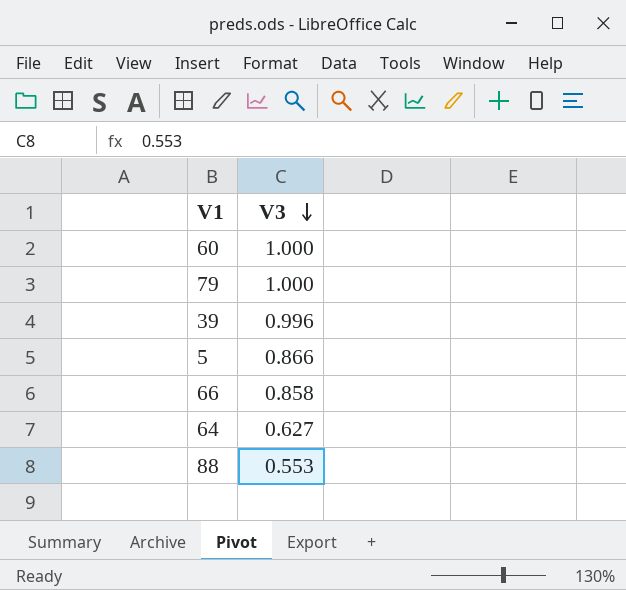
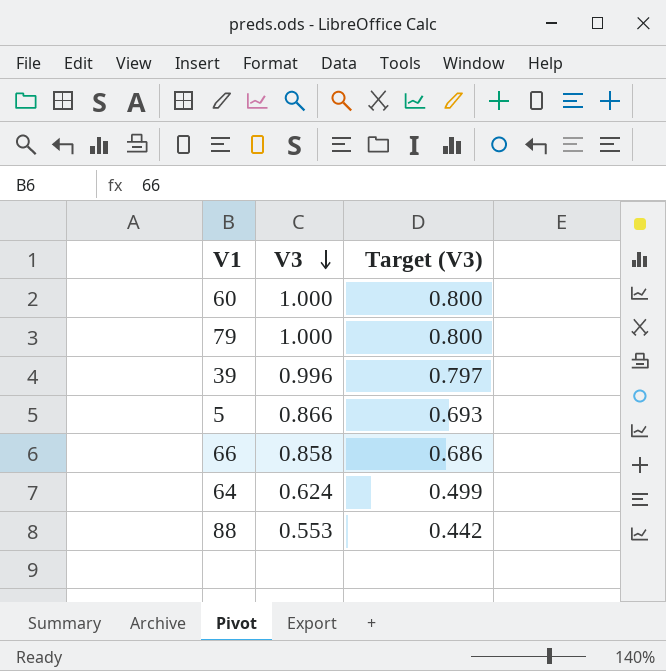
column Target (V3) | formula: none -> [V3] * 0.8
64 | V3: 0.627 -> 0.624

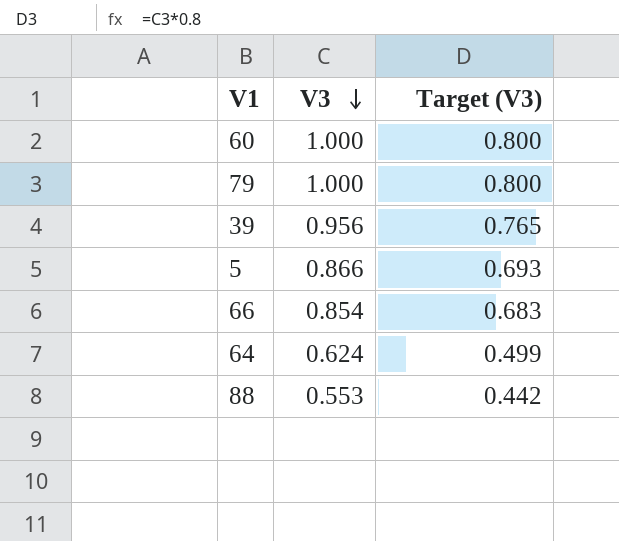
39 | V3: 0.996 -> 0.956
39 | Target (V3): 0.797 -> 0.765
66 | V3: 0.858 -> 0.854
66 | Target (V3): 0.686 -> 0.683

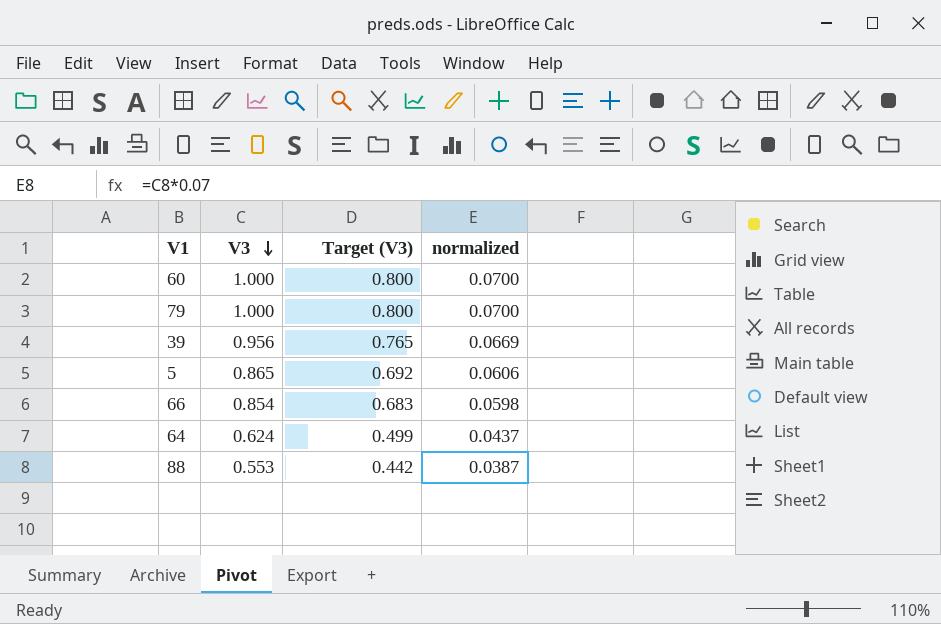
column normalized | formula: none -> [V3] * 0.07
5 | V3: 0.866 -> 0.865
5 | Target (V3): 0.693 -> 0.692

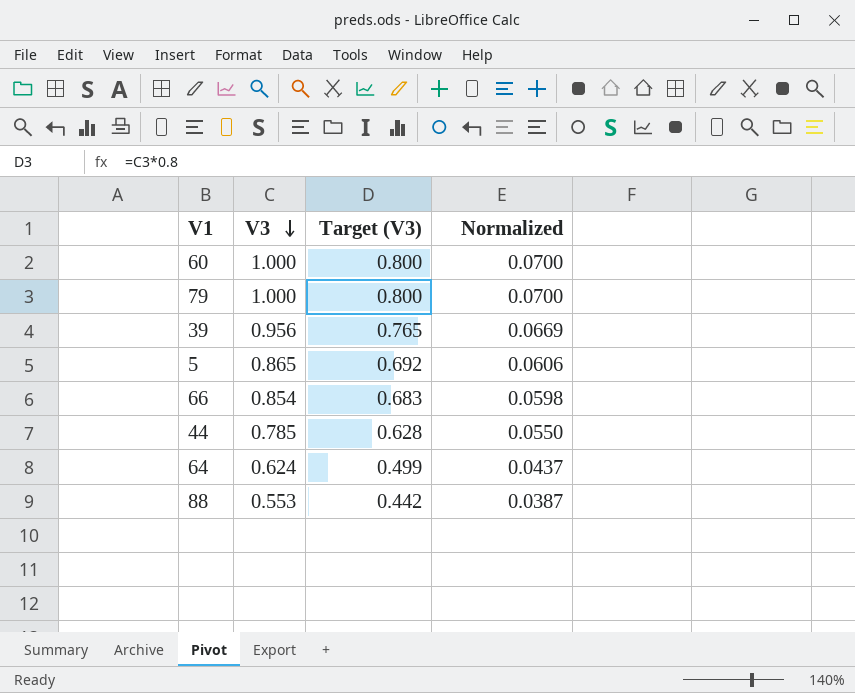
column name: normalized -> Normalized
row 44: none -> 0.785 | 0.628 | 0.0550

